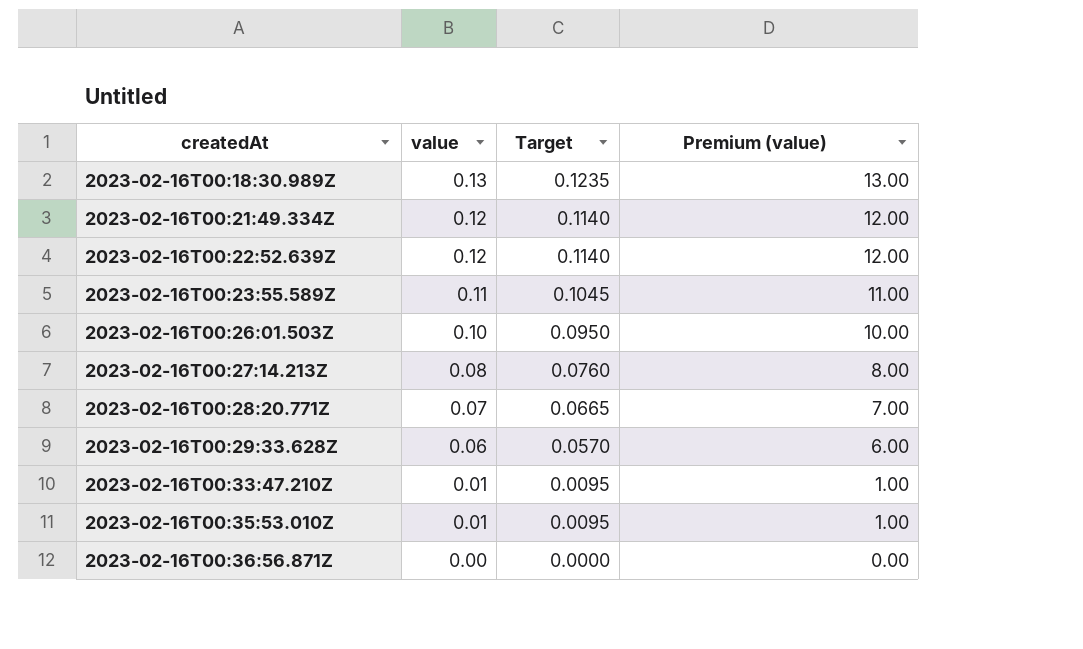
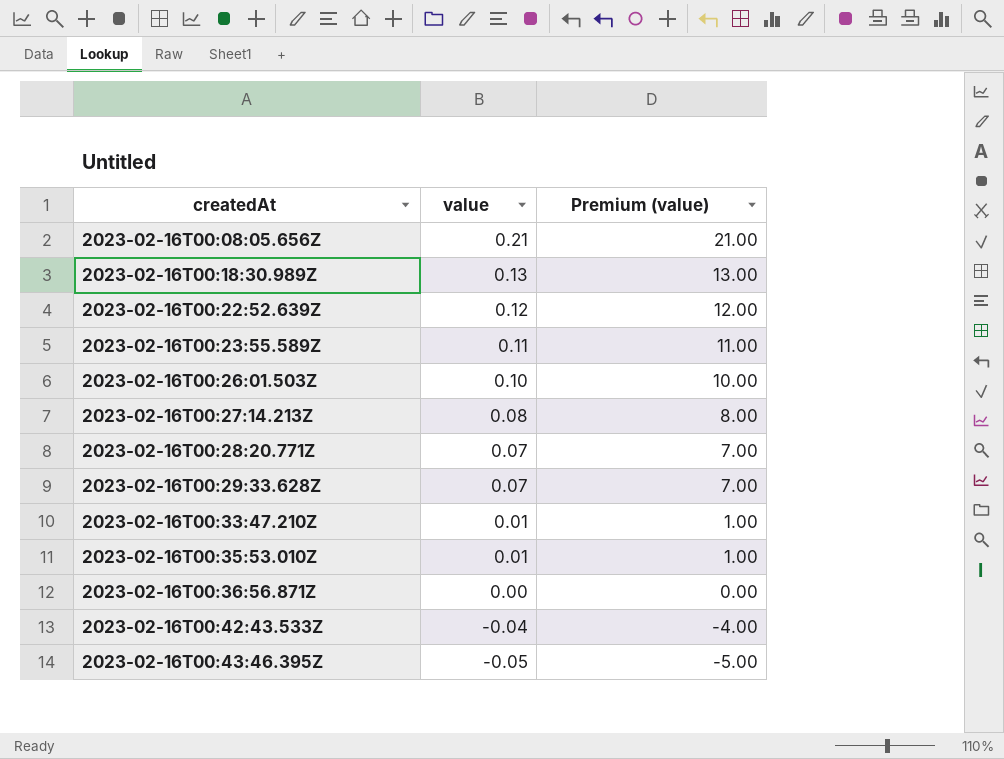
column Target | formula: [value] * 0.95 -> none
row 2023-02-16T00:21:49.334Z: 0.12 | 0.1140 | 12.00 -> none
row 2023-02-16T00:08:05.656Z: none -> 0.21 | 21.00
2023-02-16T00:29:33.628Z | value: 0.06 -> 0.07
2023-02-16T00:29:33.628Z | Premium (value): 6.00 -> 7.00
row 2023-02-16T00:42:43.533Z: none -> -0.04 | -4.00
row 2023-02-16T00:43:46.395Z: none -> -0.05 | -5.00

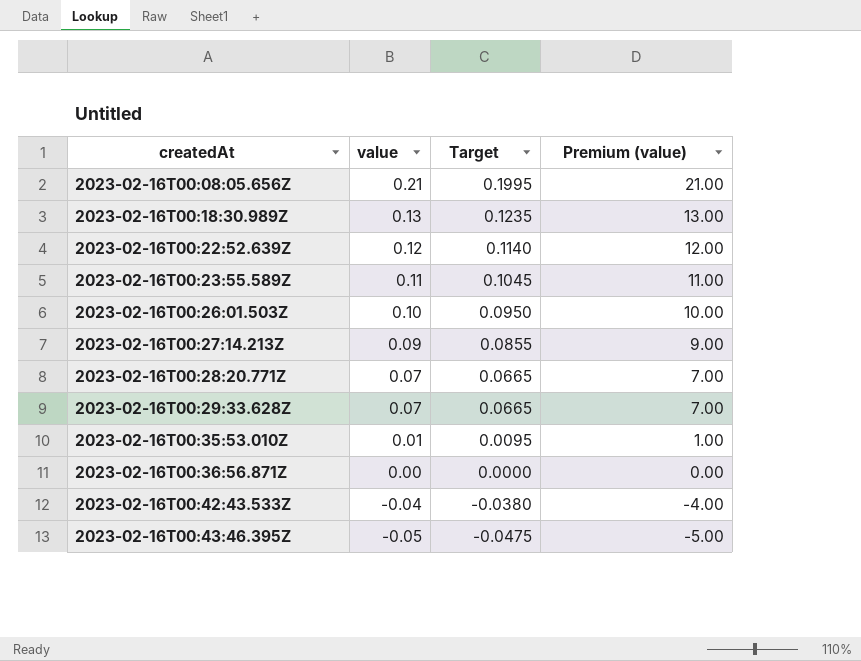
column Target | formula: none -> [value] * 0.95
row 2023-02-16T00:33:47.210Z: 0.01 | 1.00 -> none
2023-02-16T00:27:14.213Z | value: 0.08 -> 0.09
2023-02-16T00:27:14.213Z | Premium (value): 8.00 -> 9.00

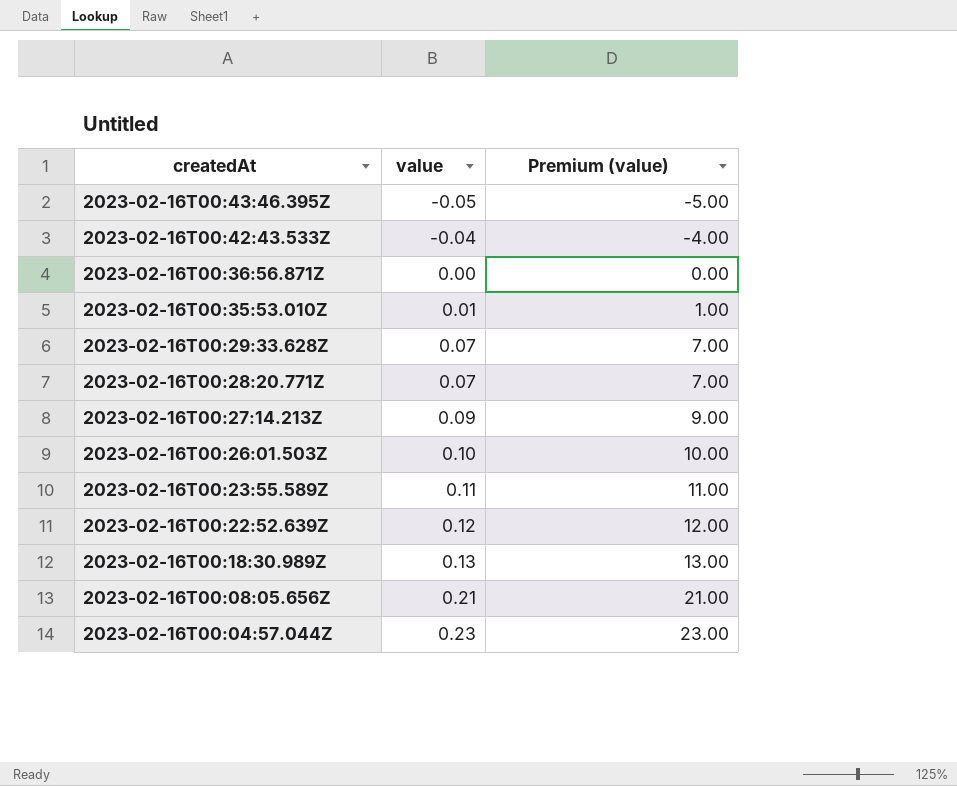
row order: createdAt ascending -> createdAt descending
column Target | formula: [value] * 0.95 -> none
row 2023-02-16T00:04:57.044Z: none -> 0.23 | 23.00

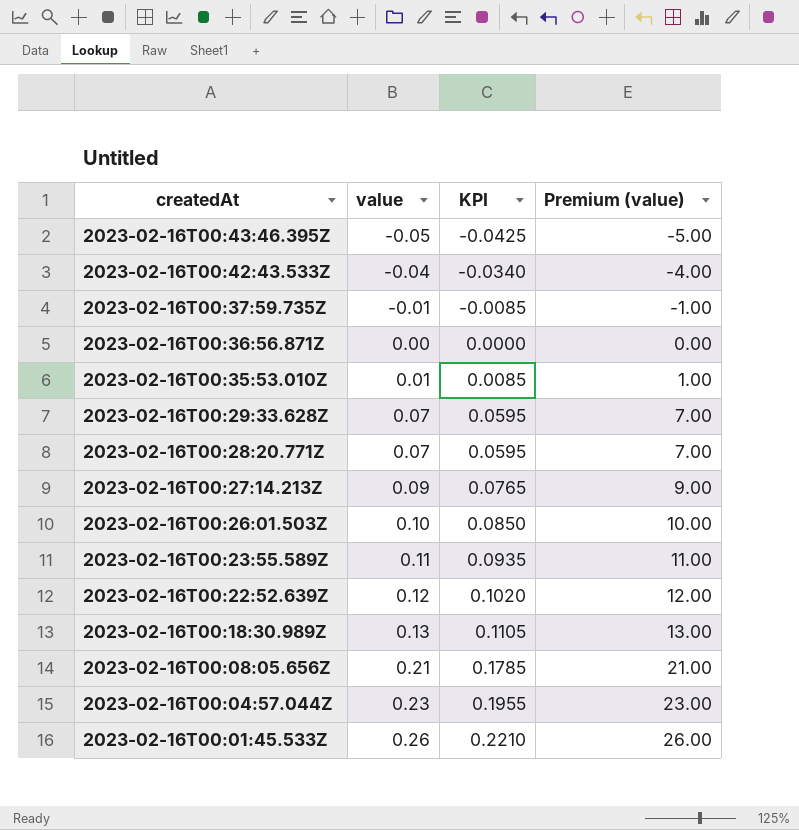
column KPI | formula: none -> [value] * 0.85
row 2023-02-16T00:37:59.735Z: none -> -0.01 | -0.0085 | -1.00
row 2023-02-16T00:01:45.533Z: none -> 0.26 | 0.2210 | 26.00

